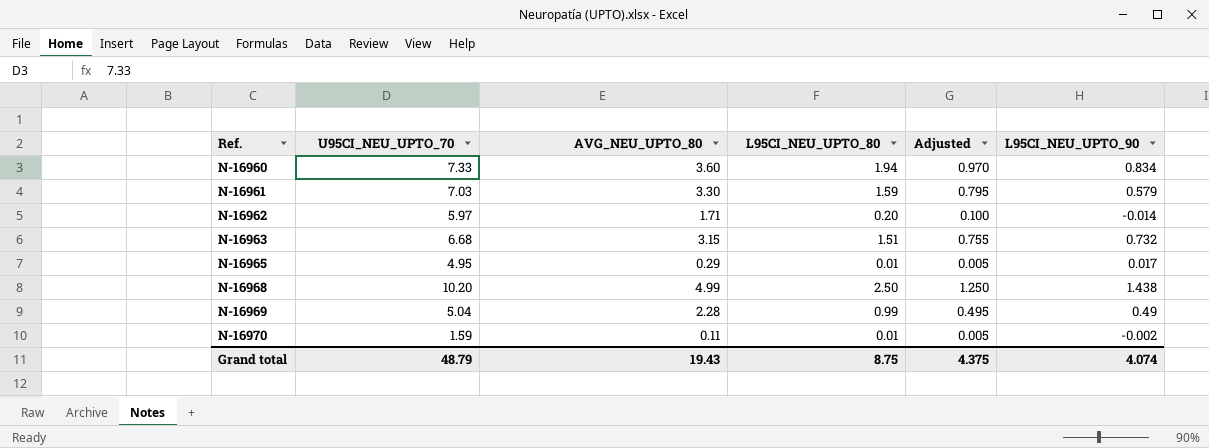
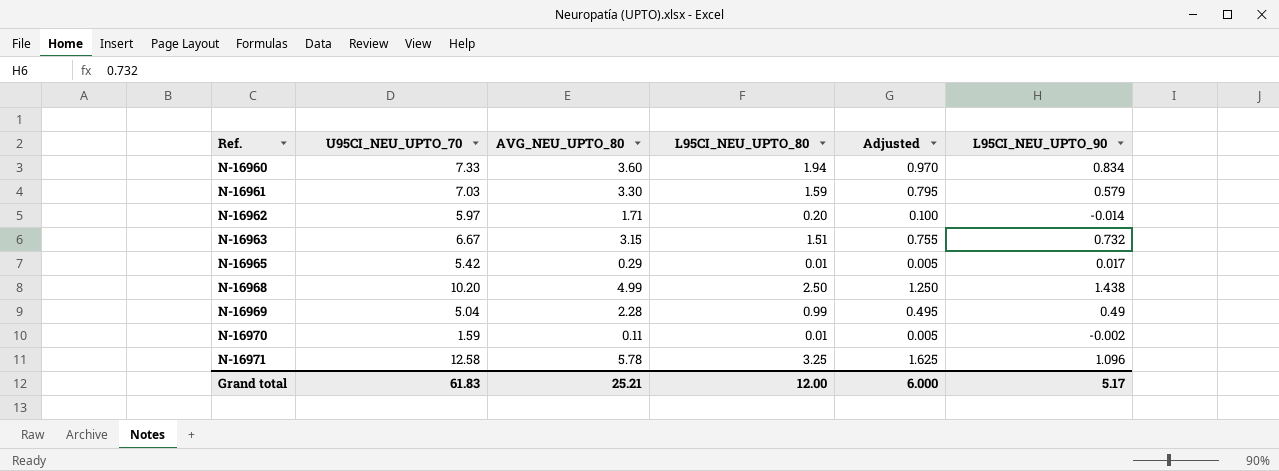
N-16963 | U95CI_NEU_UPTO_70: 6.68 -> 6.67
N-16965 | U95CI_NEU_UPTO_70: 4.95 -> 5.42
row N-16971: none -> 12.58 | 5.78 | 3.25 | 1.625 | 1.096
Grand total | U95CI_NEU_UPTO_70: 48.79 -> 61.83
Grand total | AVG_NEU_UPTO_80: 19.43 -> 25.21
Grand total | L95CI_NEU_UPTO_80: 8.75 -> 12.00
Grand total | Adjusted: 4.375 -> 6.000
Grand total | L95CI_NEU_UPTO_90: 4.074 -> 5.17

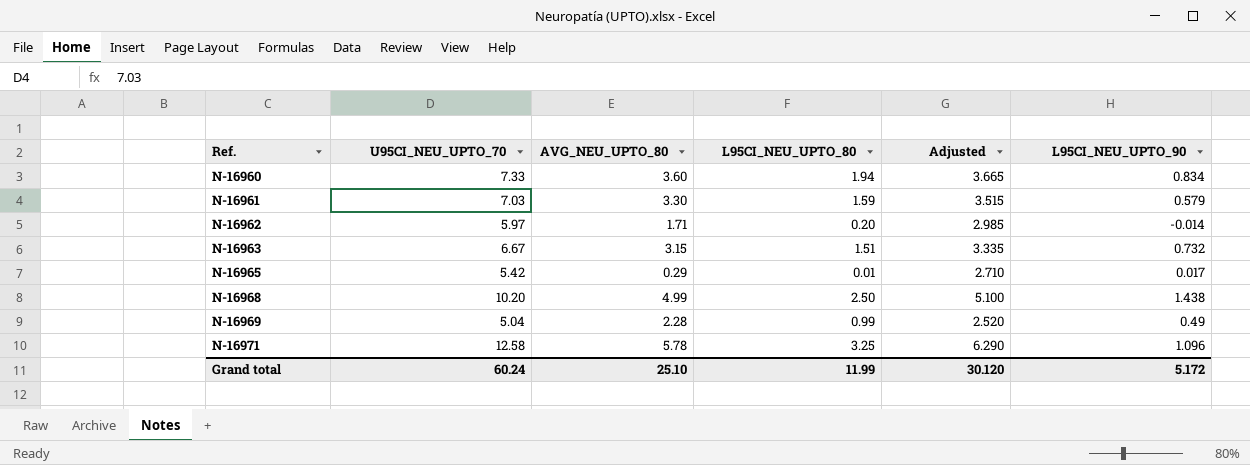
column Adjusted | formula: [L95CI_NEU_UPTO_80] * 0.5 -> [U95CI_NEU_UPTO_70] * 0.5
row N-16970: 1.59 | 0.11 | 0.01 | 0.005 | -0.002 -> none
Grand total | U95CI_NEU_UPTO_70: 61.83 -> 60.24
Grand total | AVG_NEU_UPTO_80: 25.21 -> 25.10
Grand total | L95CI_NEU_UPTO_80: 12.00 -> 11.99
Grand total | Adjusted: 6.000 -> 30.120
Grand total | L95CI_NEU_UPTO_90: 5.17 -> 5.172

